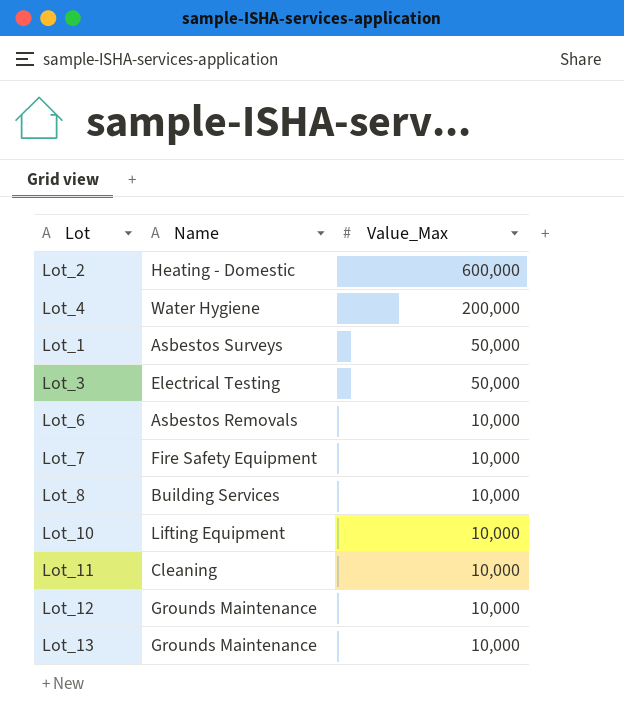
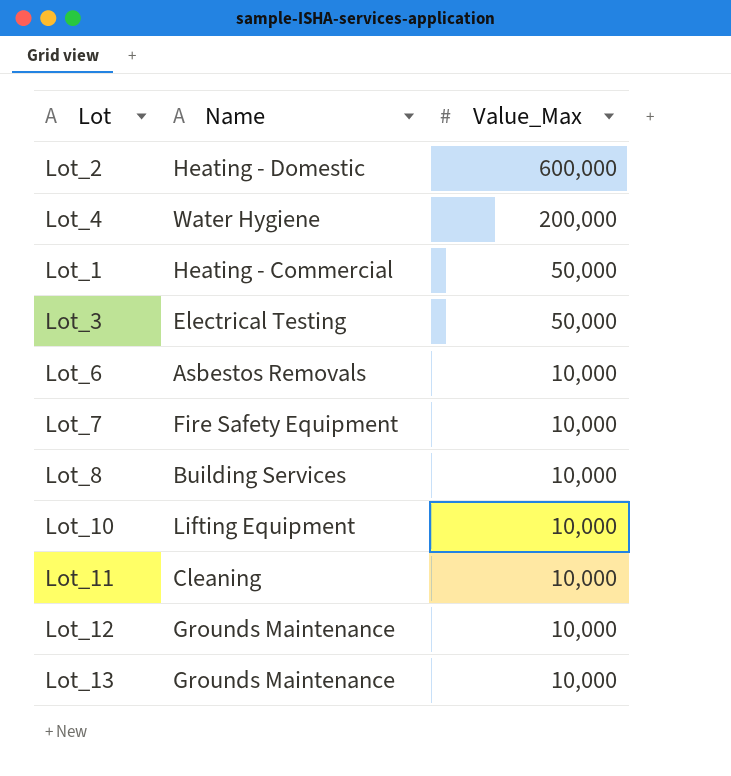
Lot_1 | Name: Asbestos Surveys -> Heating - Commercial

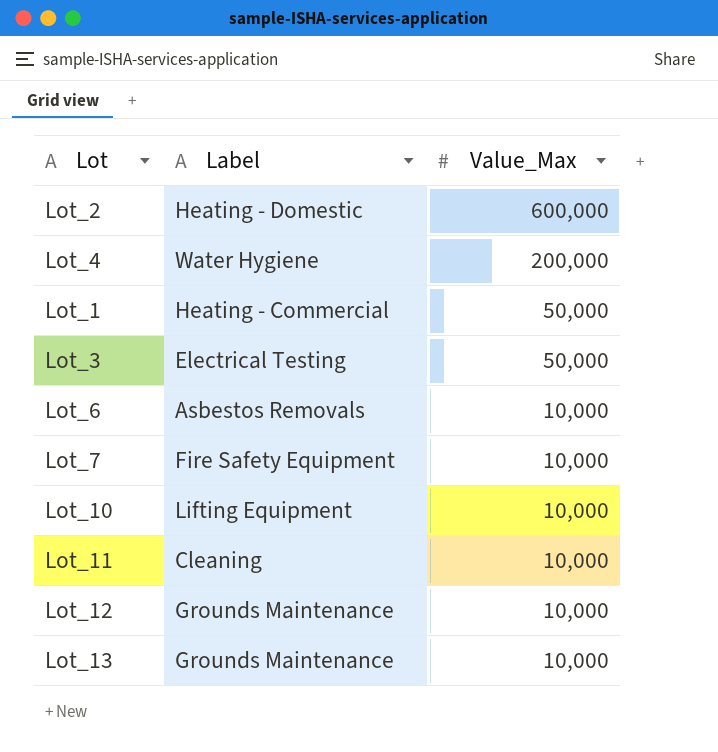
column name: Name -> Label
row Lot_8: Building Services | 10,000 -> none

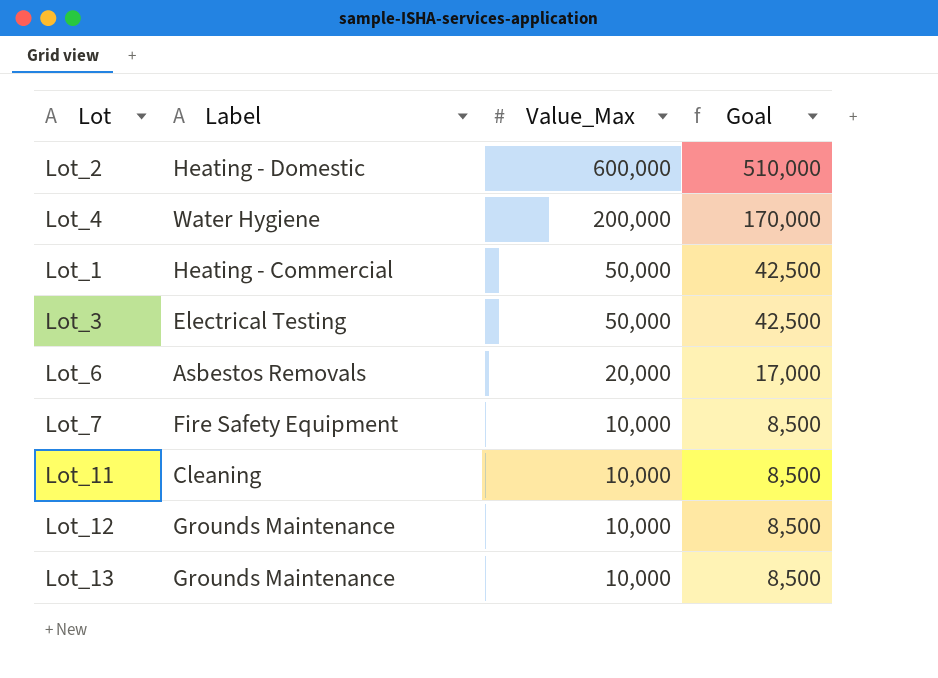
column Goal | formula: none -> [Value_Max] * 0.85
row Lot_10: Lifting Equipment | 10,000 -> none
Lot_6 | Value_Max: 10,000 -> 20,000

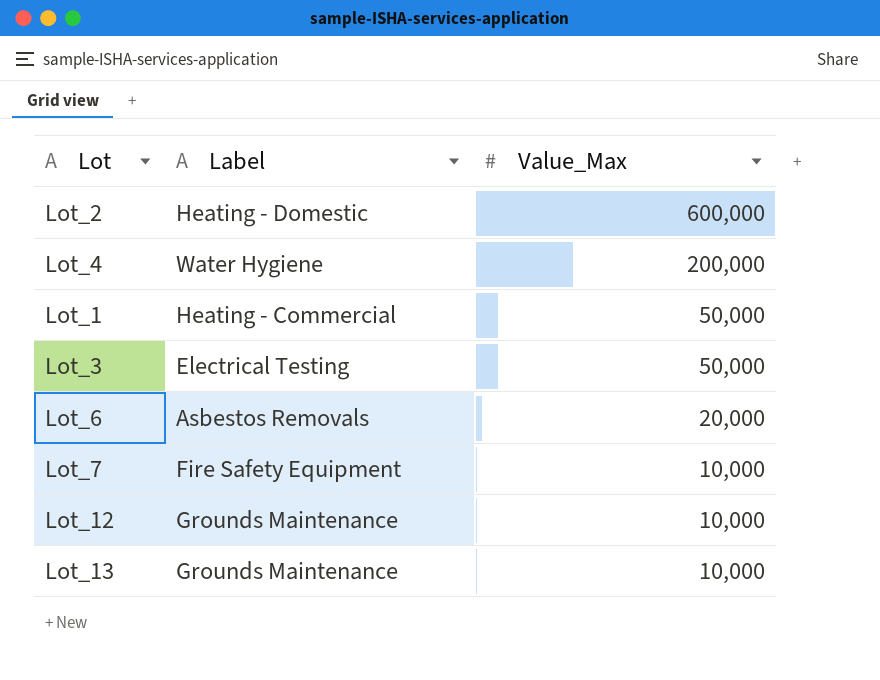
column Goal | formula: [Value_Max] * 0.85 -> none
row Lot_11: Cleaning | 10,000 | 8,500 -> none

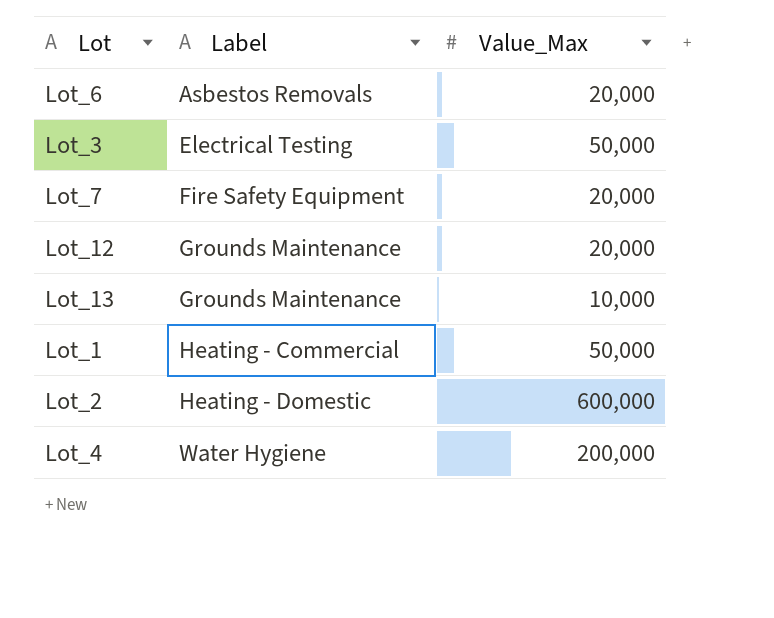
row order: Value_Max descending -> Label ascending
Lot_7 | Value_Max: 10,000 -> 20,000
Lot_12 | Value_Max: 10,000 -> 20,000

